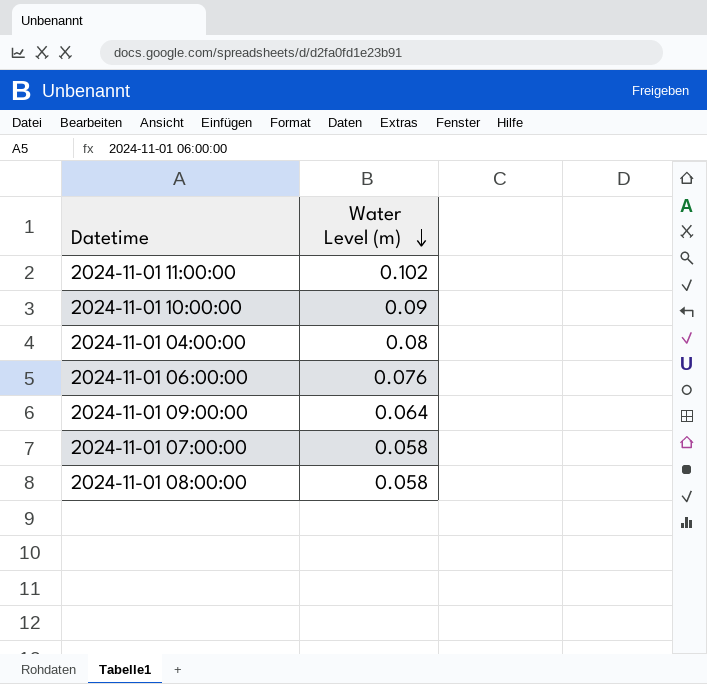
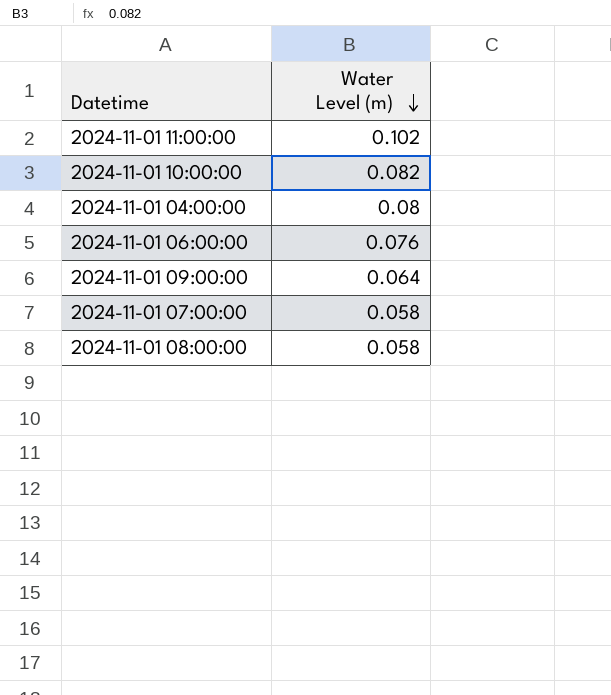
2024-11-01 10:00:00 | Water Level (m): 0.09 -> 0.082

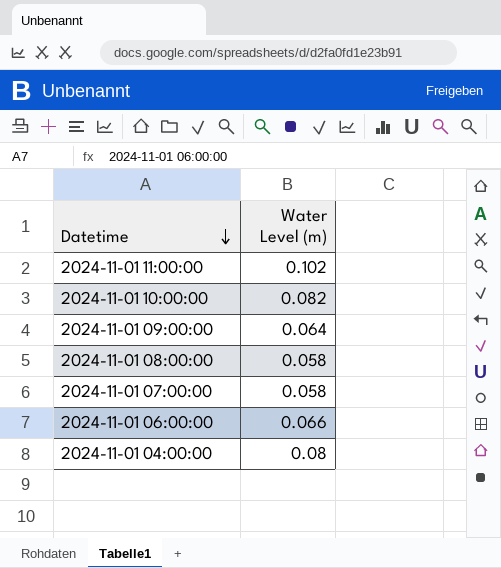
row order: Water Level (m) descending -> Datetime descending
2024-11-01 06:00:00 | Water Level (m): 0.076 -> 0.066

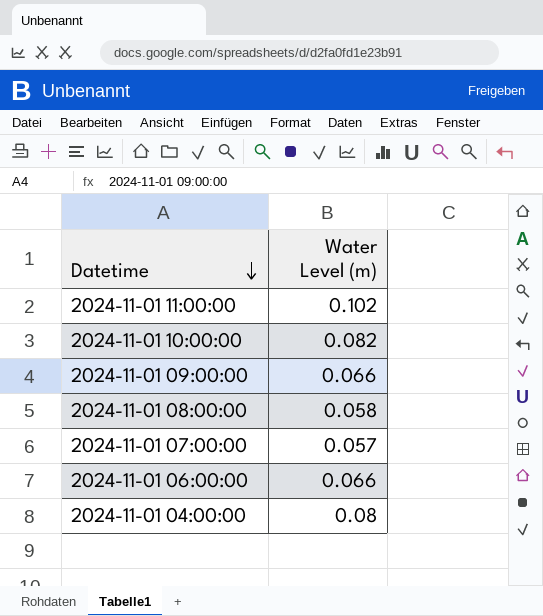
2024-11-01 09:00:00 | Water Level (m): 0.064 -> 0.066
2024-11-01 07:00:00 | Water Level (m): 0.058 -> 0.057

